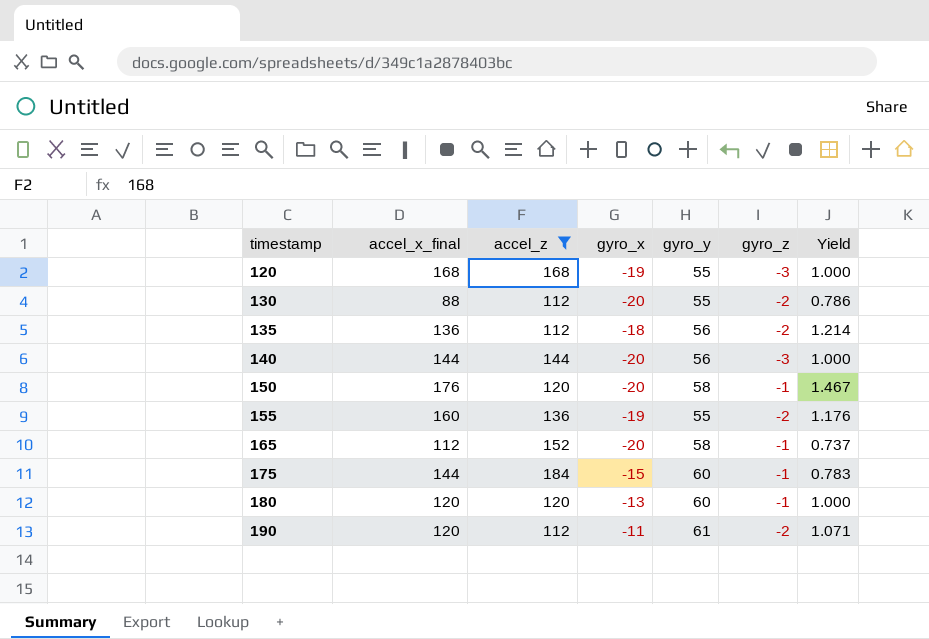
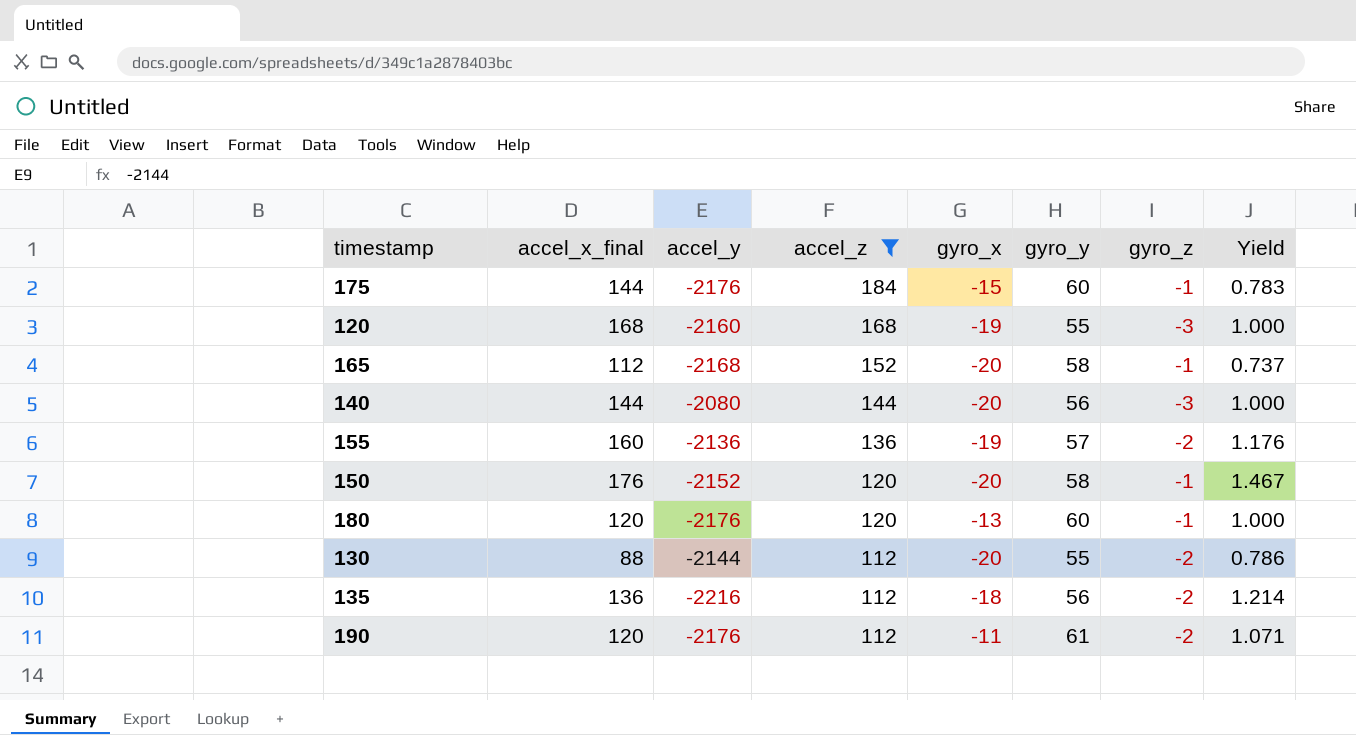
row order: timestamp ascending -> accel_z descending
column accel_y | position: none -> 3
155 | gyro_y: 55 -> 57

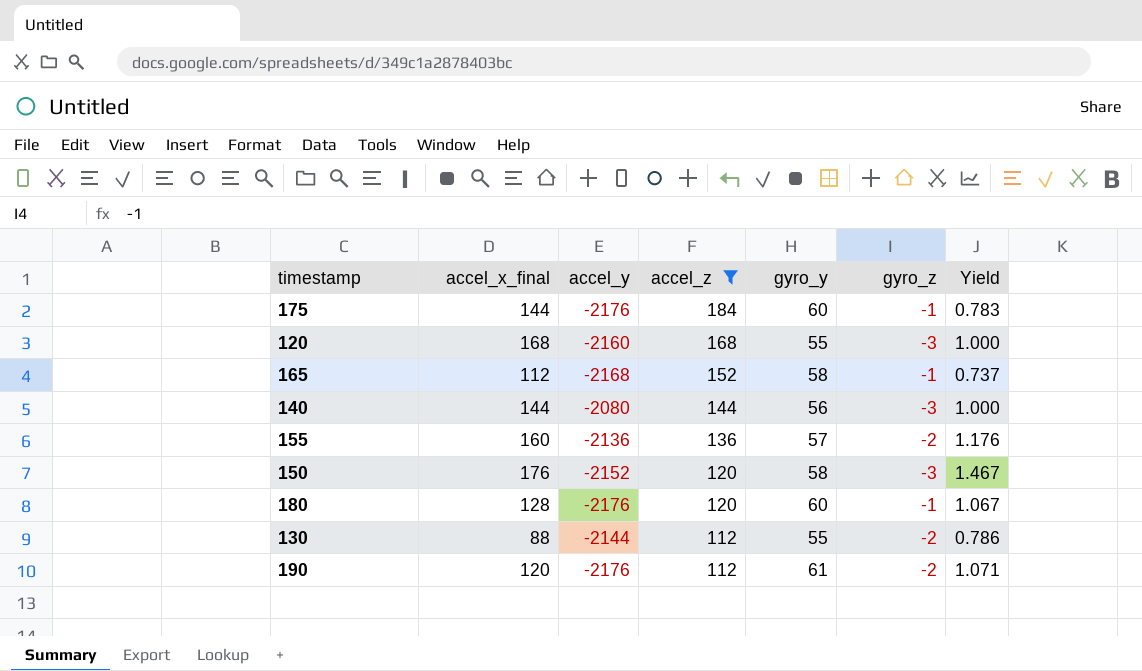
column gyro_x | position: 5 -> none
row 135: 136 | -2216 | 112 | -18 | 56 | -2 | 1.214 -> none
150 | gyro_z: -1 -> -3
180 | accel_x_final: 120 -> 128
180 | Yield: 1.000 -> 1.067

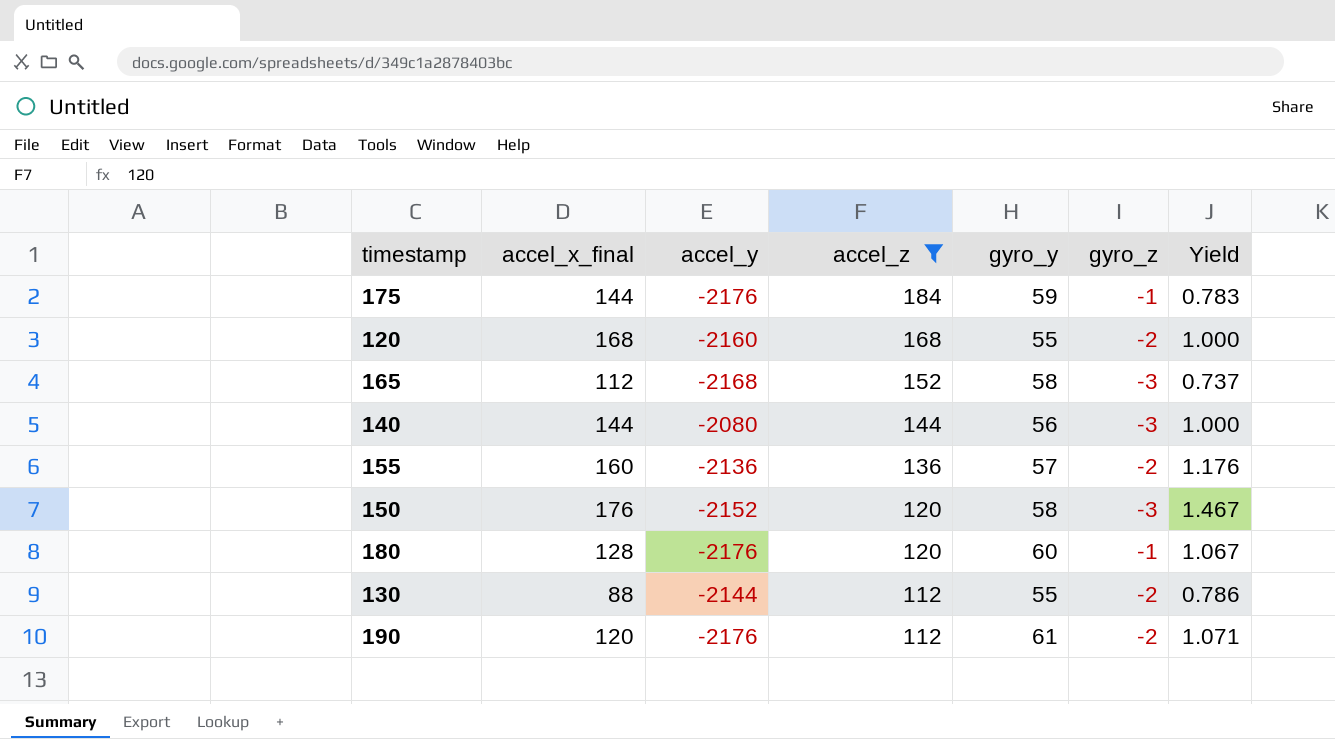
175 | gyro_y: 60 -> 59
120 | gyro_z: -3 -> -2
165 | gyro_z: -1 -> -3

